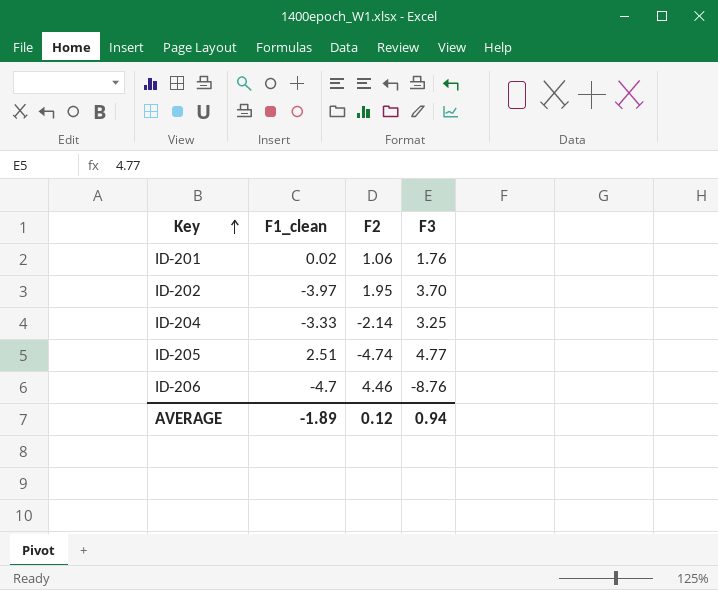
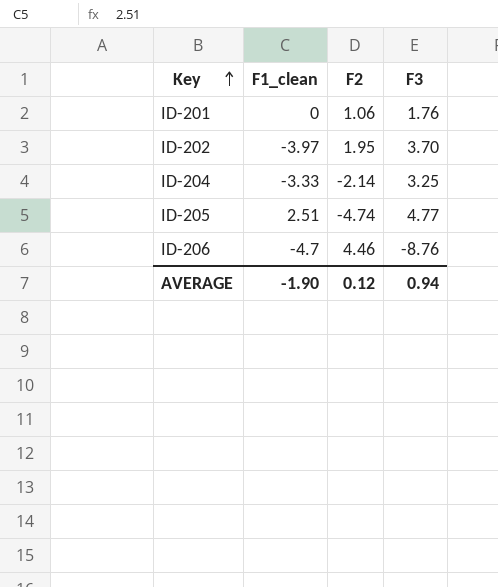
ID-201 | F1_clean: 0.02 -> 0
AVERAGE | F1_clean: -1.89 -> -1.90

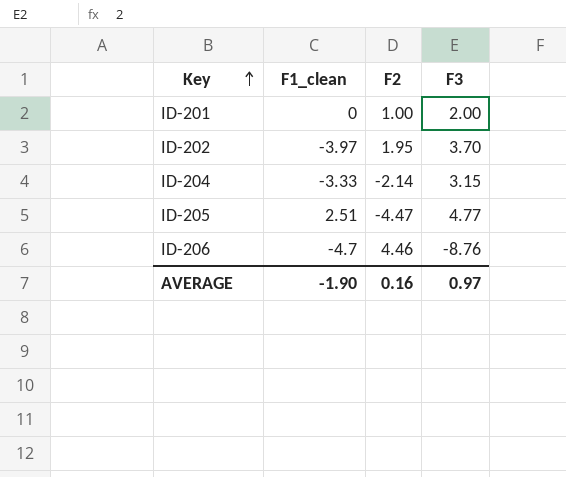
ID-201 | F2: 1.06 -> 1.00
ID-201 | F3: 1.76 -> 2.00
ID-204 | F3: 3.25 -> 3.15
ID-205 | F2: -4.74 -> -4.47
AVERAGE | F2: 0.12 -> 0.16
AVERAGE | F3: 0.94 -> 0.97

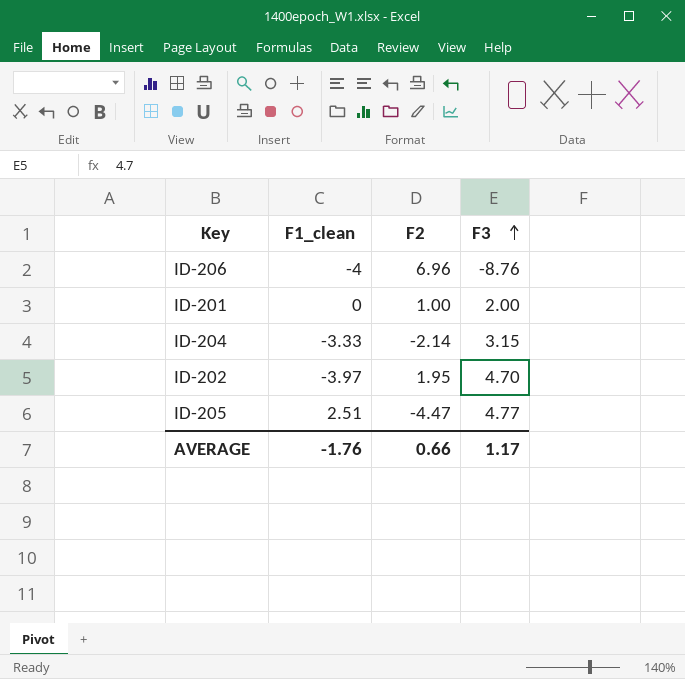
row order: Key ascending -> F3 ascending
ID-206 | F1_clean: -4.7 -> -4
ID-206 | F2: 4.46 -> 6.96
ID-202 | F3: 3.70 -> 4.70
AVERAGE | F1_clean: -1.90 -> -1.76
AVERAGE | F2: 0.16 -> 0.66
AVERAGE | F3: 0.97 -> 1.17

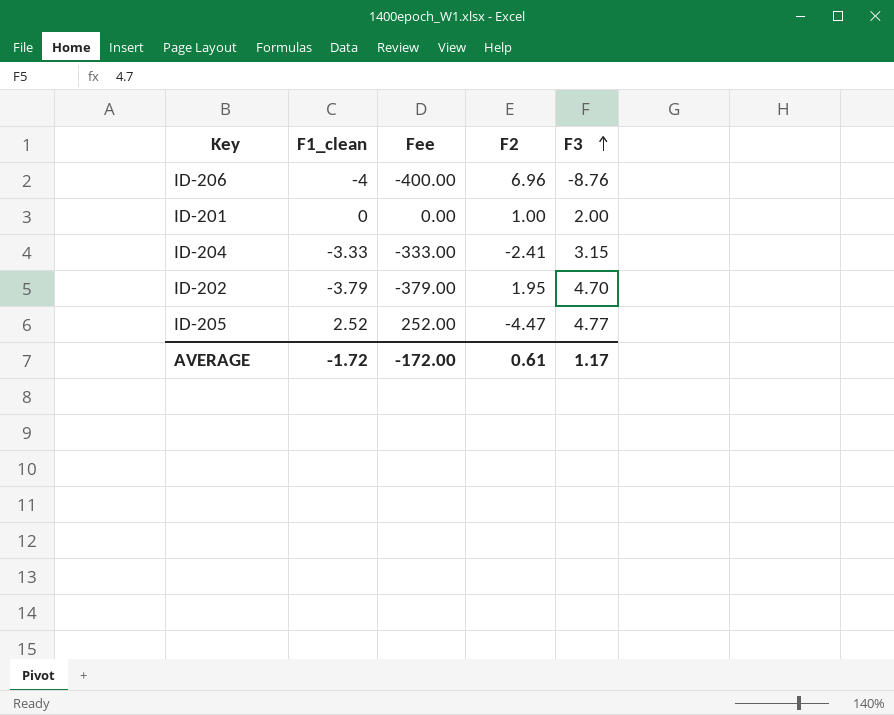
column Fee | formula: none -> [F1_clean] * 100
ID-204 | F2: -2.14 -> -2.41
ID-202 | F1_clean: -3.97 -> -3.79
ID-205 | F1_clean: 2.51 -> 2.52
AVERAGE | F1_clean: -1.76 -> -1.72
AVERAGE | F2: 0.66 -> 0.61

